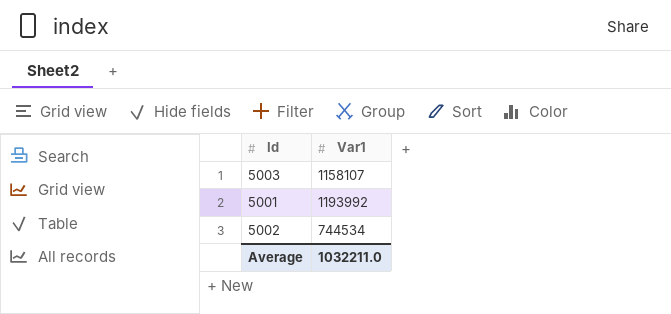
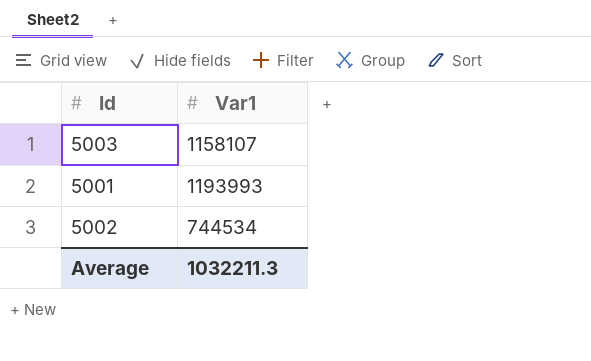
5001 | Var1: 1193992 -> 1193993
Average | Var1: 1032211.0 -> 1032211.3

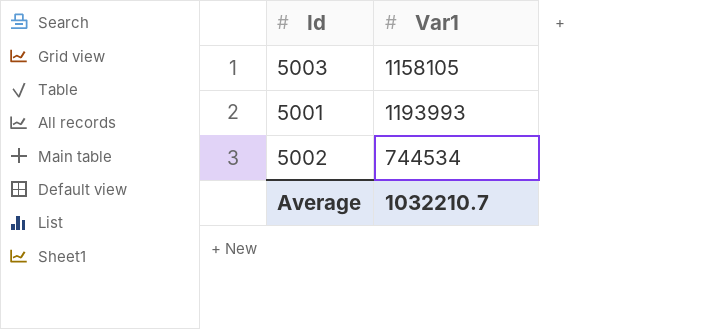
5003 | Var1: 1158107 -> 1158105
Average | Var1: 1032211.3 -> 1032210.7

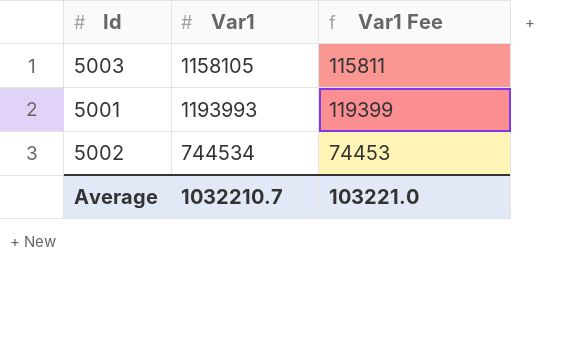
column Var1 Fee | formula: none -> [Var1] * 0.1

